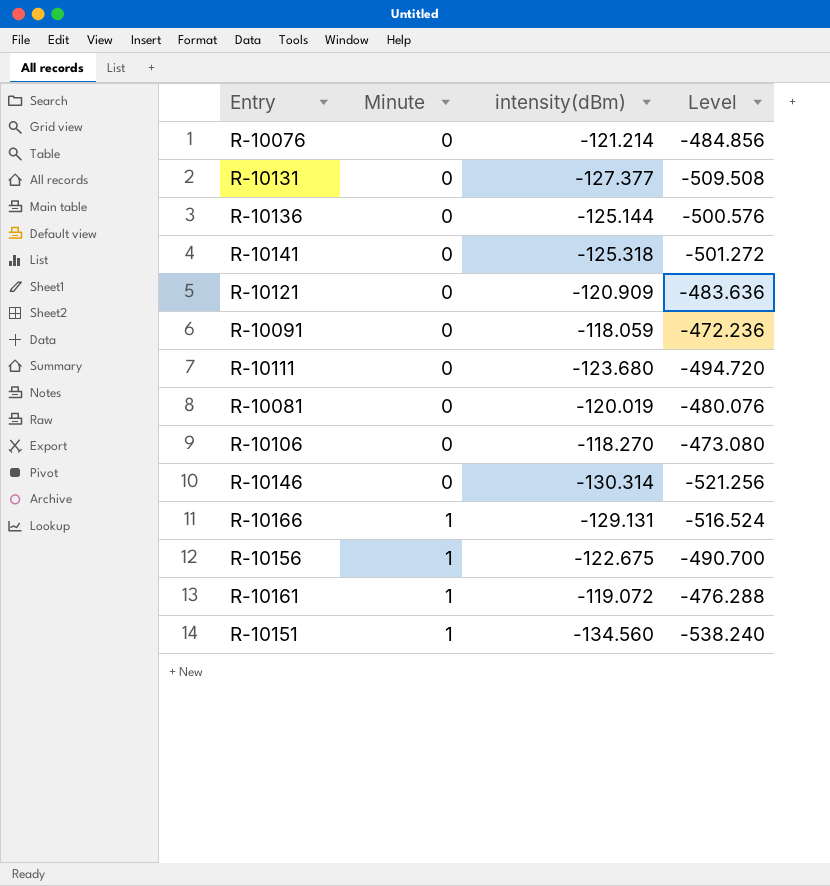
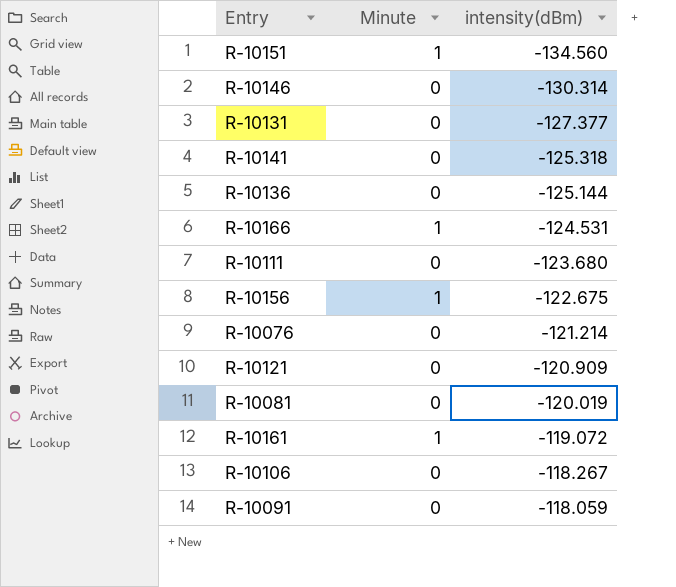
row order: Minute ascending -> intensity(dBm) ascending
column Level | formula: [intensity(dBm)] * 4 -> none
R-10166 | intensity(dBm): -129.131 -> -124.531
R-10106 | intensity(dBm): -118.270 -> -118.267

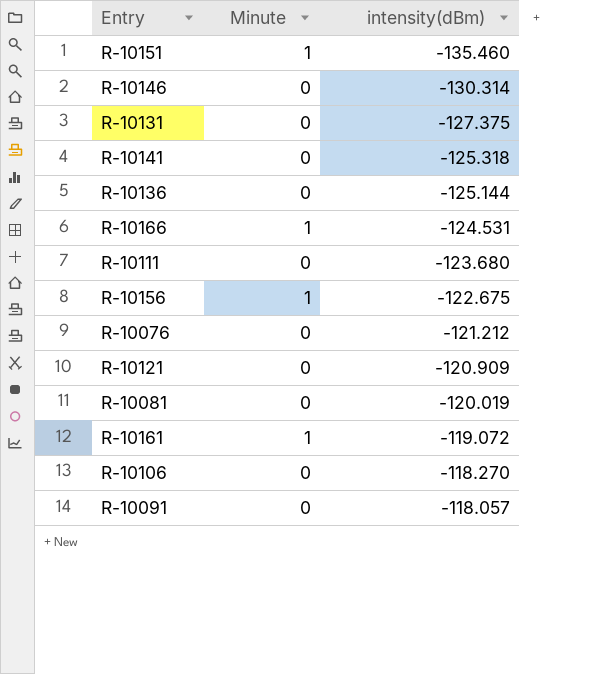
R-10151 | intensity(dBm): -134.560 -> -135.460
R-10131 | intensity(dBm): -127.377 -> -127.375
R-10076 | intensity(dBm): -121.214 -> -121.212
R-10106 | intensity(dBm): -118.267 -> -118.270
R-10091 | intensity(dBm): -118.059 -> -118.057

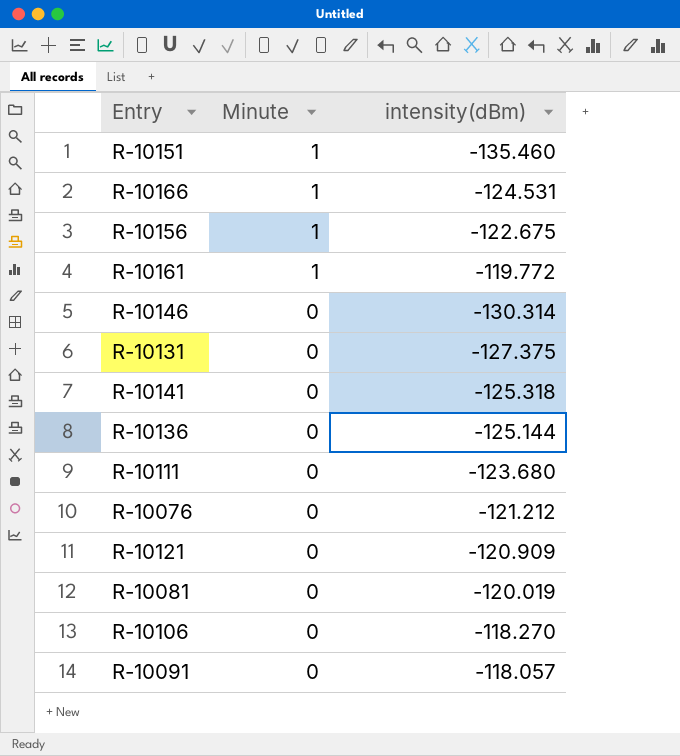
row order: intensity(dBm) ascending -> Minute descending
R-10161 | intensity(dBm): -119.072 -> -119.772

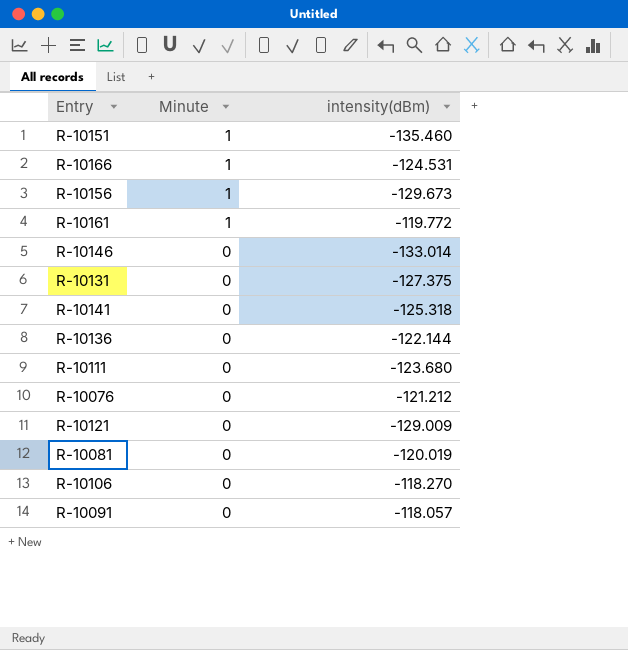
R-10156 | intensity(dBm): -122.675 -> -129.673
R-10146 | intensity(dBm): -130.314 -> -133.014
R-10136 | intensity(dBm): -125.144 -> -122.144
R-10121 | intensity(dBm): -120.909 -> -129.009

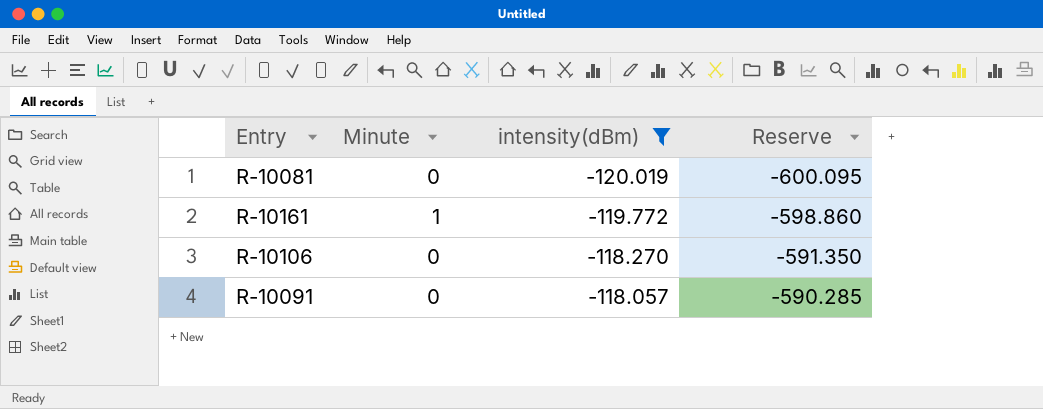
filter: none -> intensity(dBm) >= -120.019
row order: Minute descending -> intensity(dBm) ascending
column Reserve | formula: none -> [intensity(dBm)] * 5

